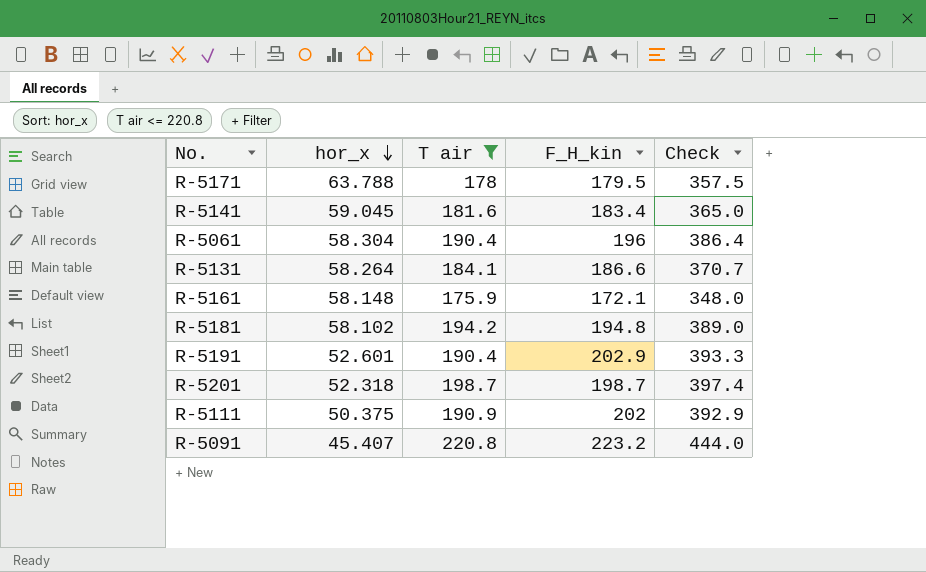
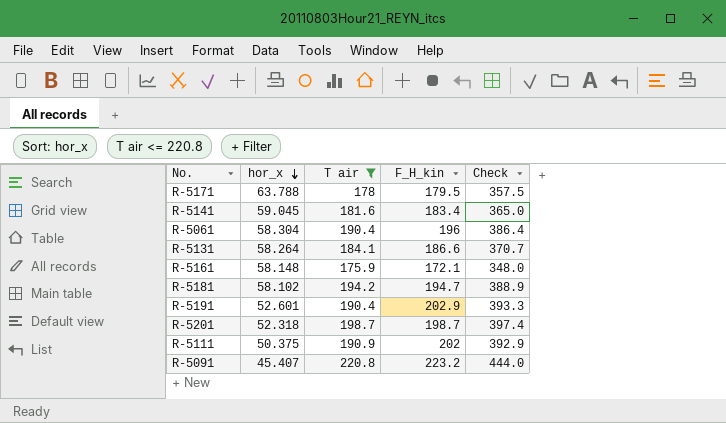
R-5181 | F_H_kin: 194.8 -> 194.7
R-5181 | Check: 389.0 -> 388.9

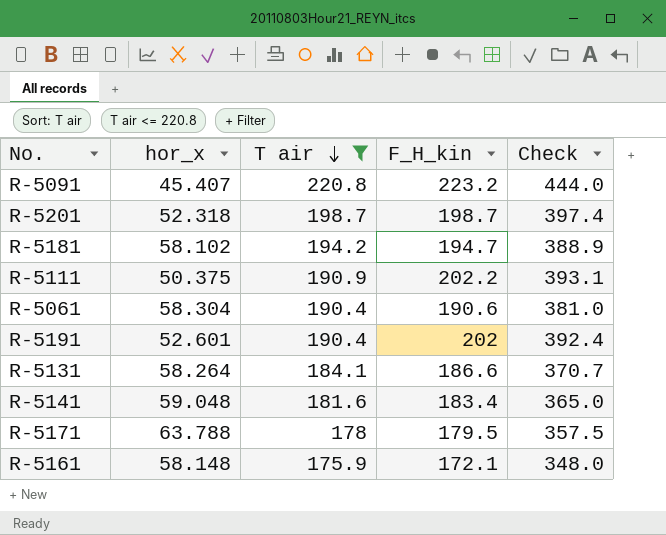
row order: hor_x descending -> T air descending
R-5111 | F_H_kin: 202 -> 202.2
R-5111 | Check: 392.9 -> 393.1
R-5061 | F_H_kin: 196 -> 190.6
R-5061 | Check: 386.4 -> 381.0
R-5191 | F_H_kin: 202.9 -> 202
R-5191 | Check: 393.3 -> 392.4
R-5141 | hor_x: 59.045 -> 59.048

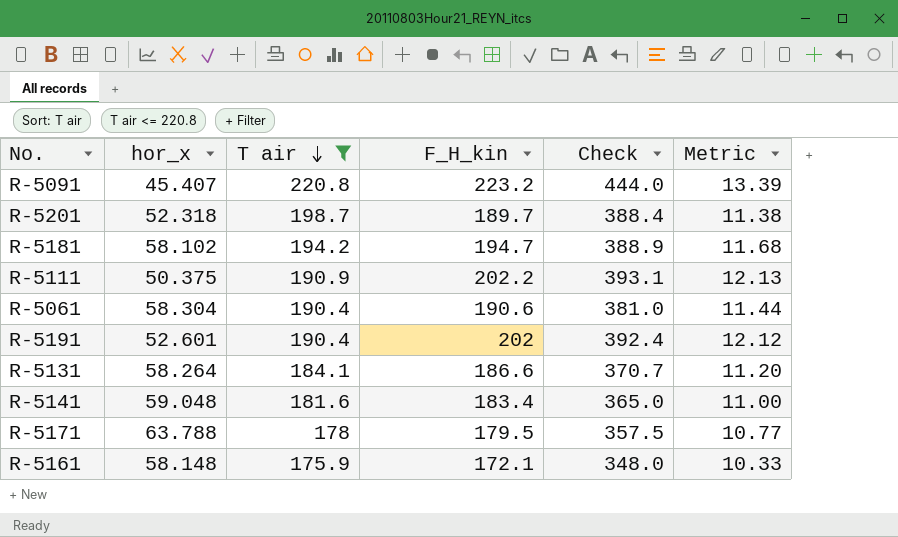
column Metric | formula: none -> [F_H_kin] * 0.06
R-5201 | F_H_kin: 198.7 -> 189.7
R-5201 | Check: 397.4 -> 388.4

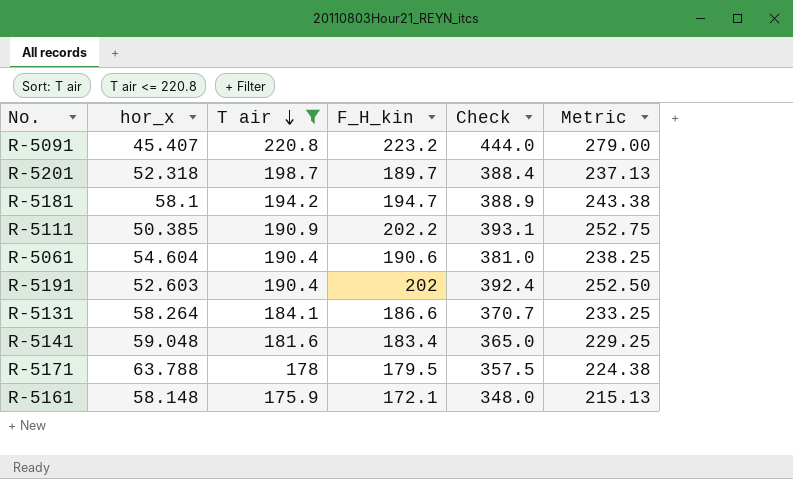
column Metric | formula: [F_H_kin] * 0.06 -> [F_H_kin] * 1.25
R-5181 | hor_x: 58.102 -> 58.1
R-5111 | hor_x: 50.375 -> 50.385
R-5061 | hor_x: 58.304 -> 54.604
R-5191 | hor_x: 52.601 -> 52.603

